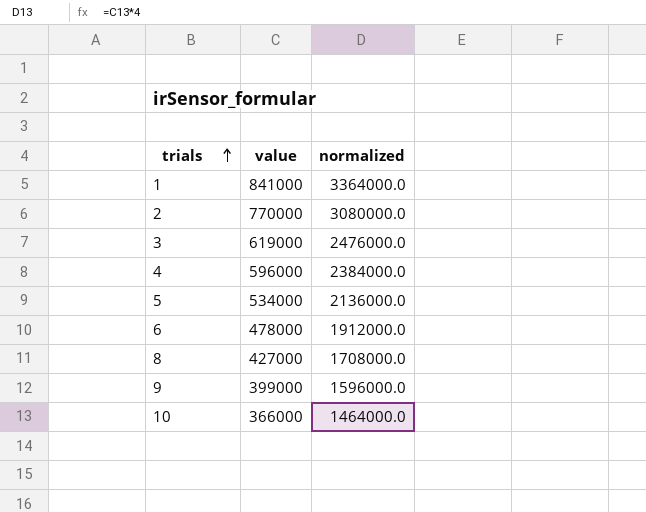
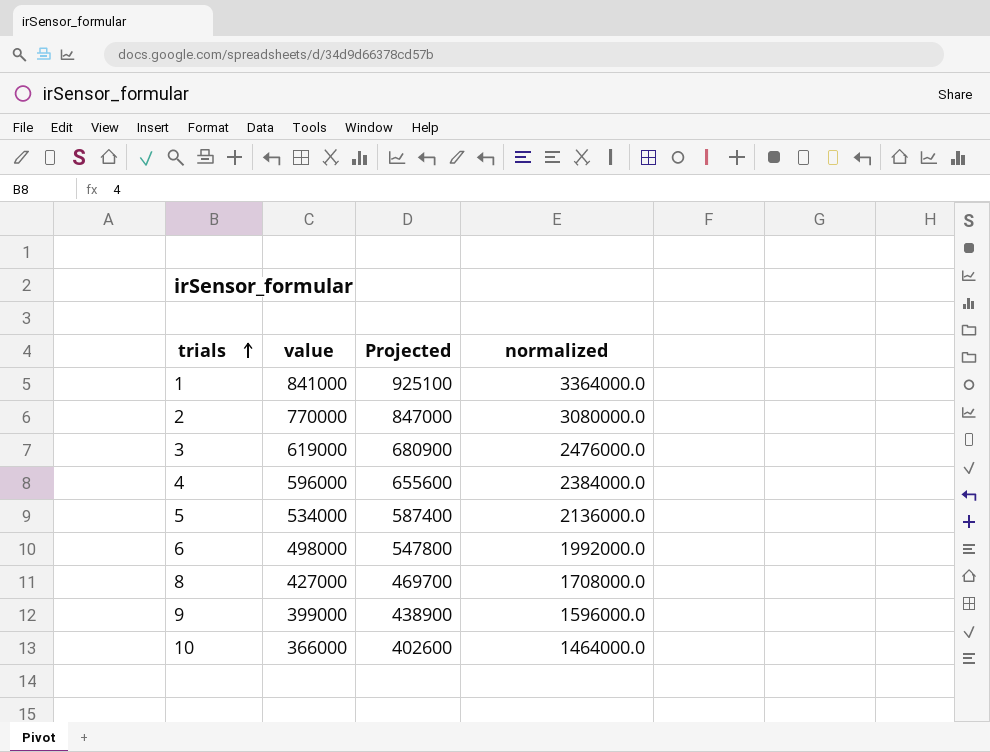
column Projected | formula: none -> [value] * 1.1
6 | value: 478000 -> 498000
6 | normalized: 1912000.0 -> 1992000.0

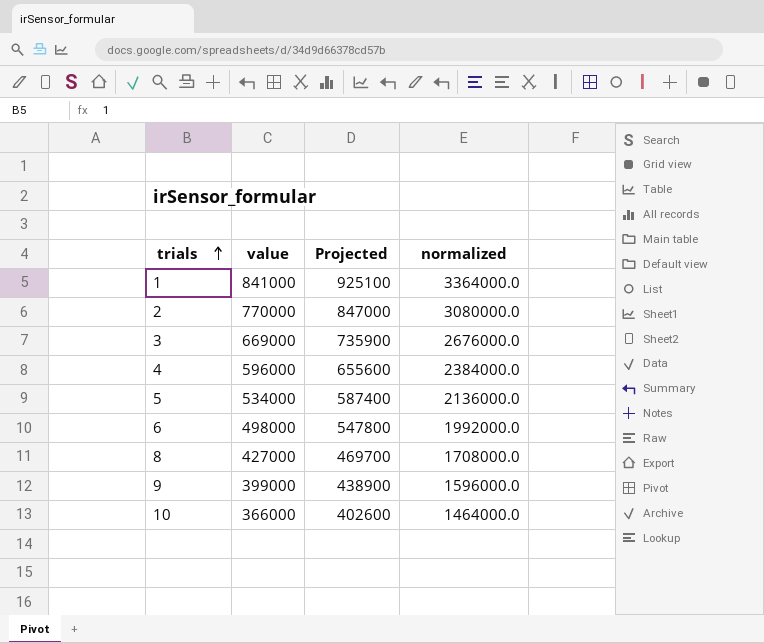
3 | value: 619000 -> 669000
3 | Projected: 680900 -> 735900
3 | normalized: 2476000.0 -> 2676000.0

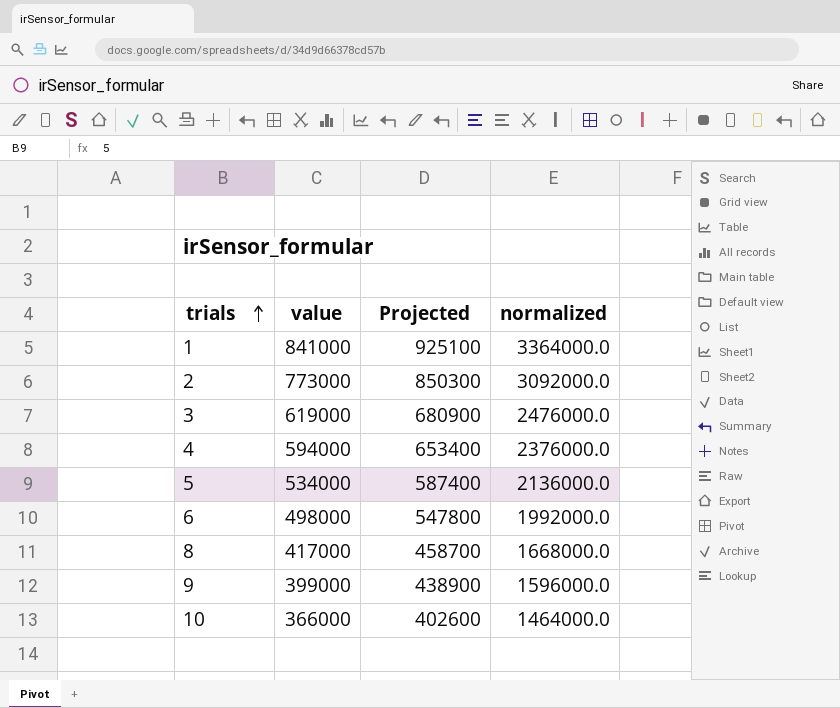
2 | value: 770000 -> 773000
2 | Projected: 847000 -> 850300
2 | normalized: 3080000.0 -> 3092000.0
3 | value: 669000 -> 619000
3 | Projected: 735900 -> 680900
3 | normalized: 2676000.0 -> 2476000.0
4 | value: 596000 -> 594000
4 | Projected: 655600 -> 653400
4 | normalized: 2384000.0 -> 2376000.0
8 | value: 427000 -> 417000
8 | Projected: 469700 -> 458700
8 | normalized: 1708000.0 -> 1668000.0

